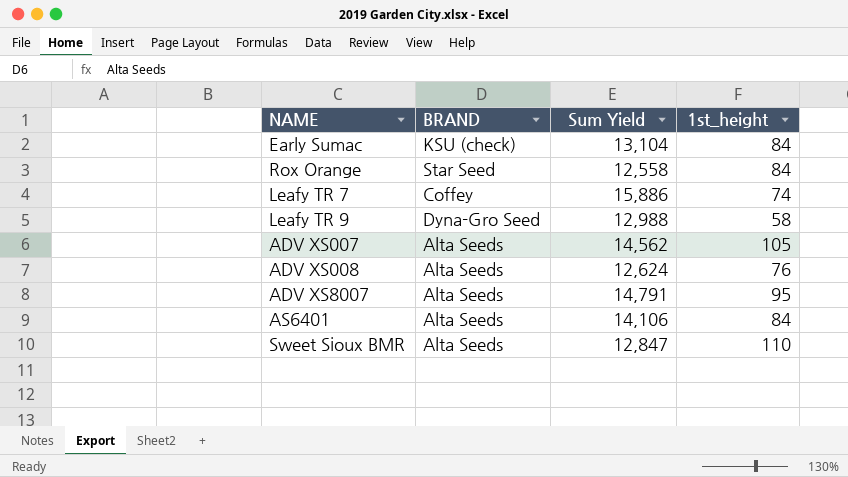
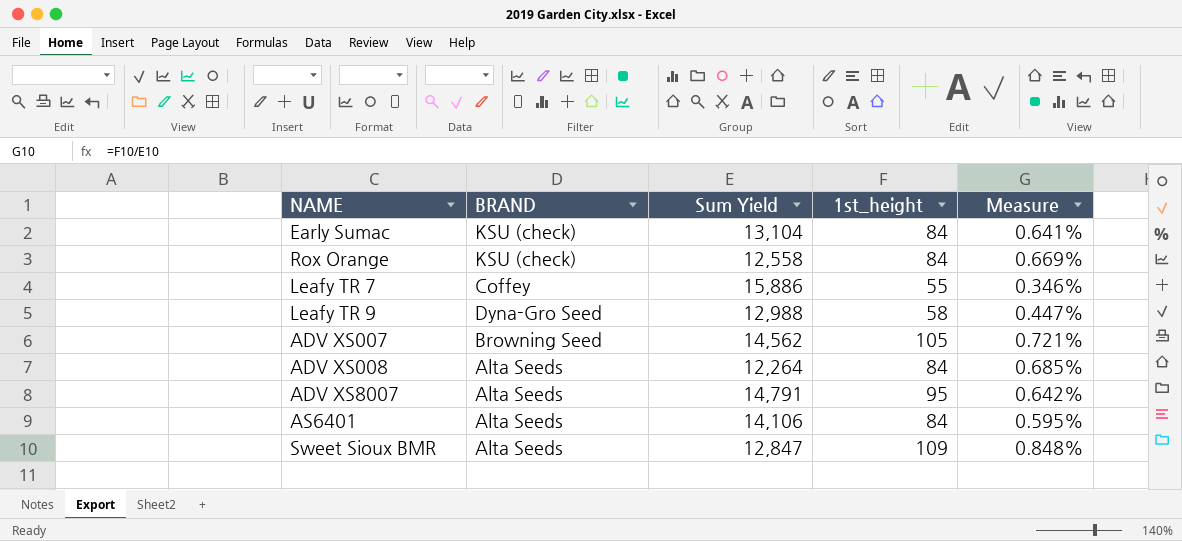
column Measure | formula: none -> [1st_height] / [Sum Yield]
Rox Orange | BRAND: Star Seed -> KSU (check)
Leafy TR 7 | 1st_height: 74 -> 55
ADV XS007 | BRAND: Alta Seeds -> Browning Seed
ADV XS008 | Sum Yield: 12,624 -> 12,264
ADV XS008 | 1st_height: 76 -> 84
Sweet Sioux BMR | 1st_height: 110 -> 109

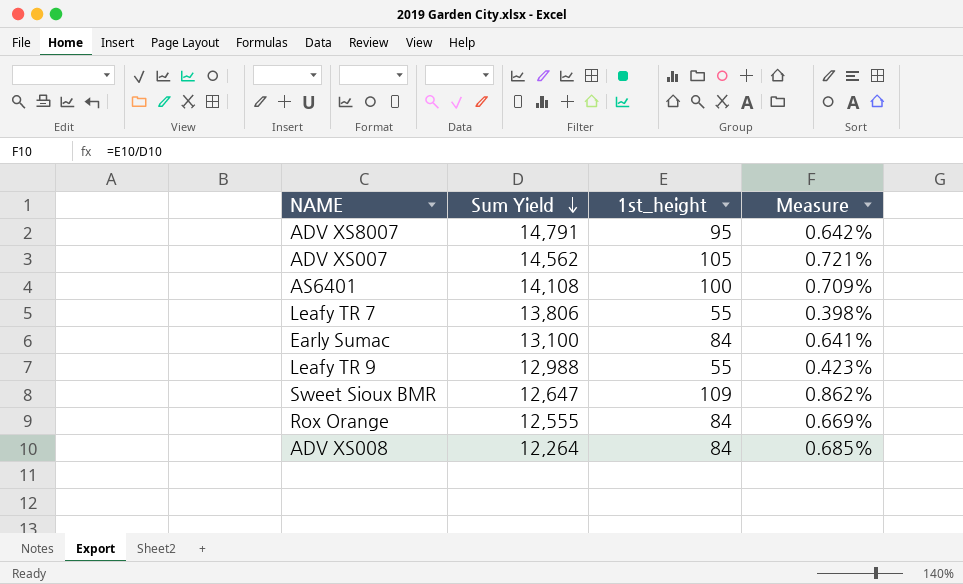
row order: none -> Sum Yield descending
column BRAND | position: 2 -> none
AS6401 | Sum Yield: 14,106 -> 14,108
AS6401 | 1st_height: 84 -> 100
AS6401 | Measure: 0.595% -> 0.709%
Leafy TR 7 | Sum Yield: 15,886 -> 13,806
Leafy TR 7 | Measure: 0.346% -> 0.398%
Early Sumac | Sum Yield: 13,104 -> 13,100
Leafy TR 9 | 1st_height: 58 -> 55
Leafy TR 9 | Measure: 0.447% -> 0.423%
Sweet Sioux BMR | Sum Yield: 12,847 -> 12,647
Sweet Sioux BMR | Measure: 0.848% -> 0.862%
Rox Orange | Sum Yield: 12,558 -> 12,555

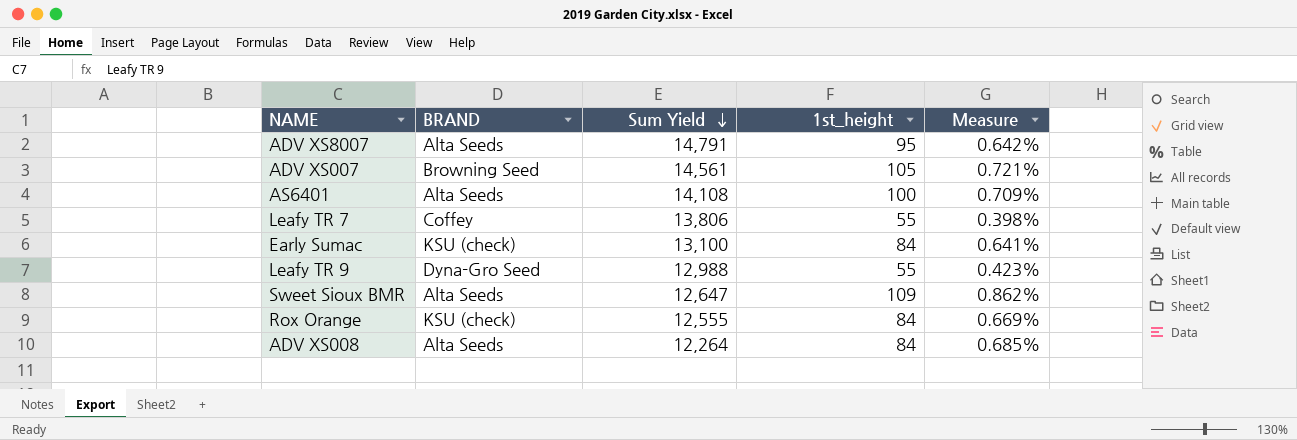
column BRAND | position: none -> 2
ADV XS007 | Sum Yield: 14,562 -> 14,561

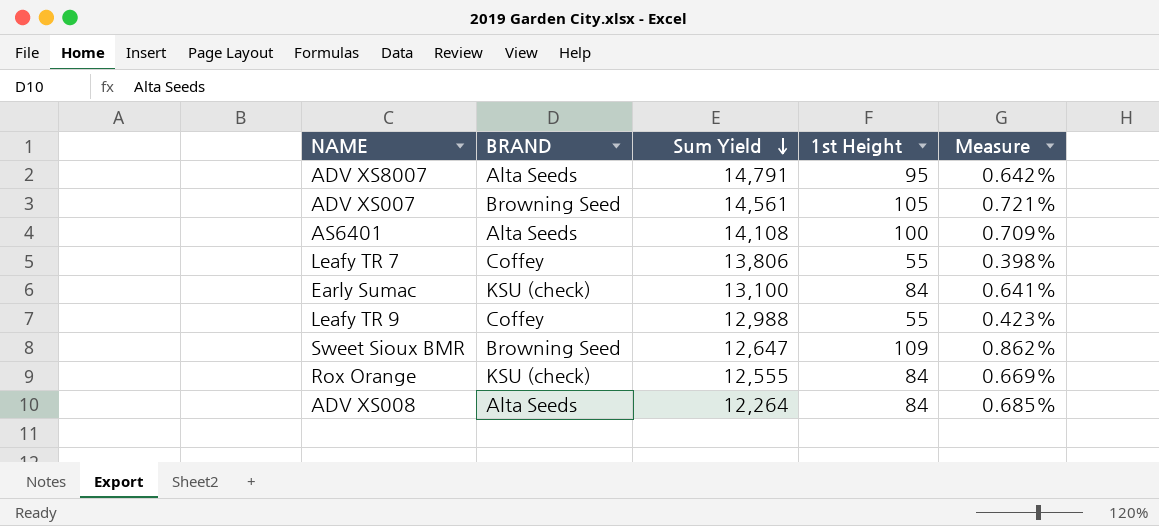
column name: 1st_height -> 1st Height
Leafy TR 9 | BRAND: Dyna-Gro Seed -> Coffey
Sweet Sioux BMR | BRAND: Alta Seeds -> Browning Seed

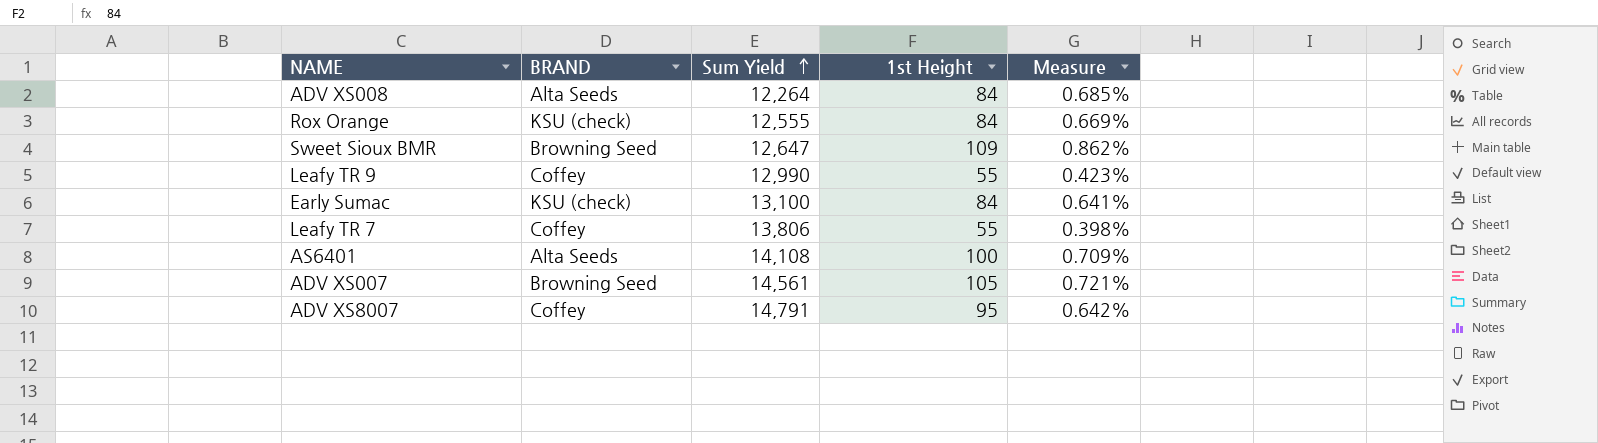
row order: Sum Yield descending -> Sum Yield ascending
Leafy TR 9 | Sum Yield: 12,988 -> 12,990
ADV XS8007 | BRAND: Alta Seeds -> Coffey

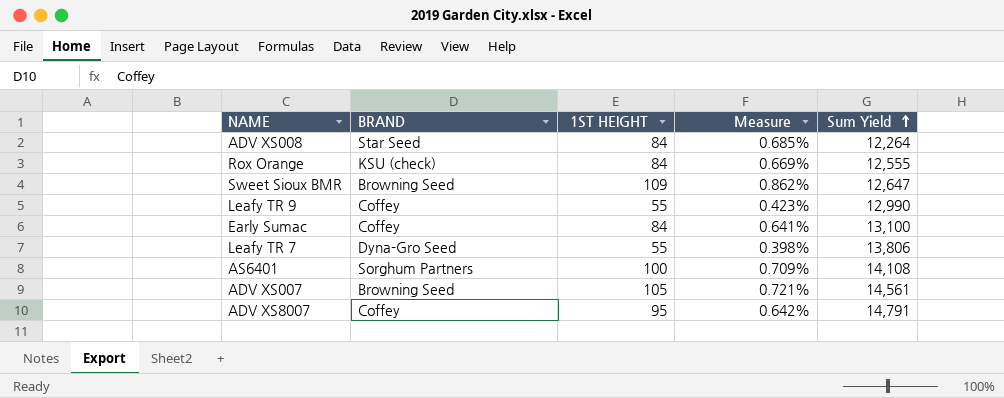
column name: 1st Height -> 1ST HEIGHT
column Sum Yield | position: 3 -> 5
ADV XS008 | BRAND: Alta Seeds -> Star Seed
Early Sumac | BRAND: KSU (check) -> Coffey
Leafy TR 7 | BRAND: Coffey -> Dyna-Gro Seed
AS6401 | BRAND: Alta Seeds -> Sorghum Partners

